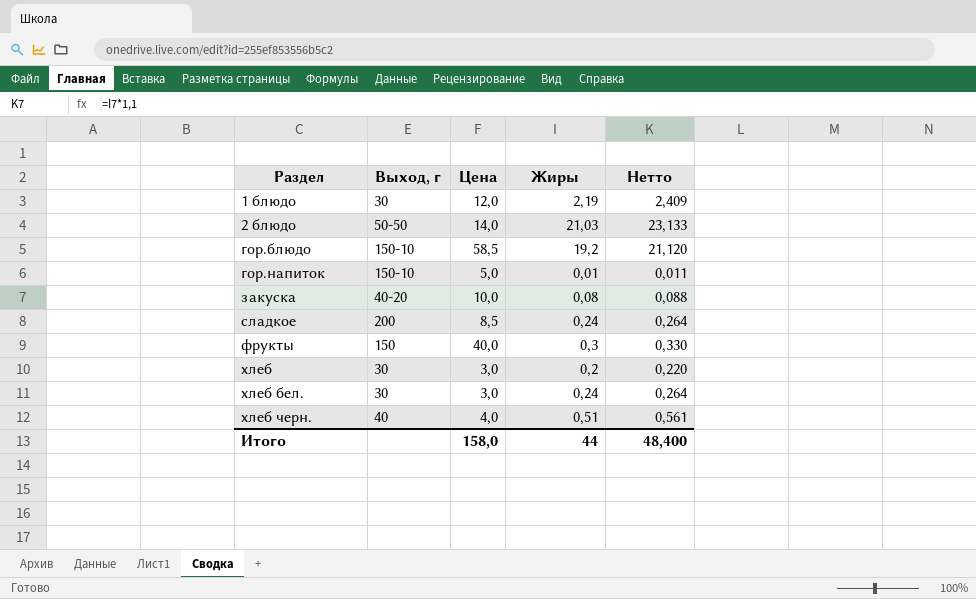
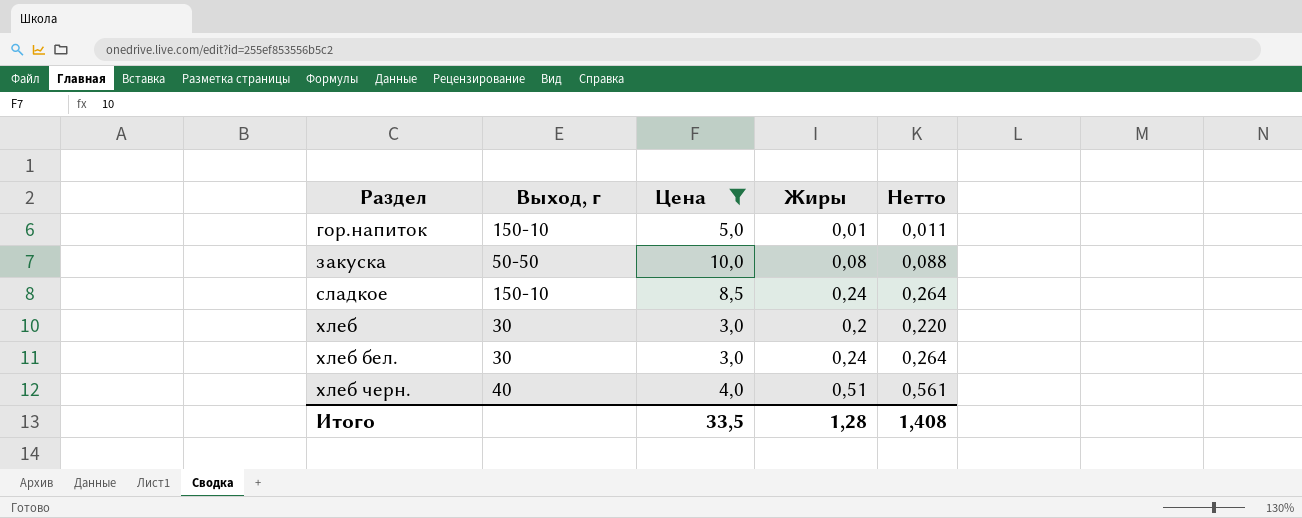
filter: none -> Цена <= 10,0
закуска | Выход, г: 40-20 -> 50-50
сладкое | Выход, г: 200 -> 150-10
Итого | Цена: 158,0 -> 33,5
Итого | Жиры: 44 -> 1,28
Итого | Нетто: 48,400 -> 1,408

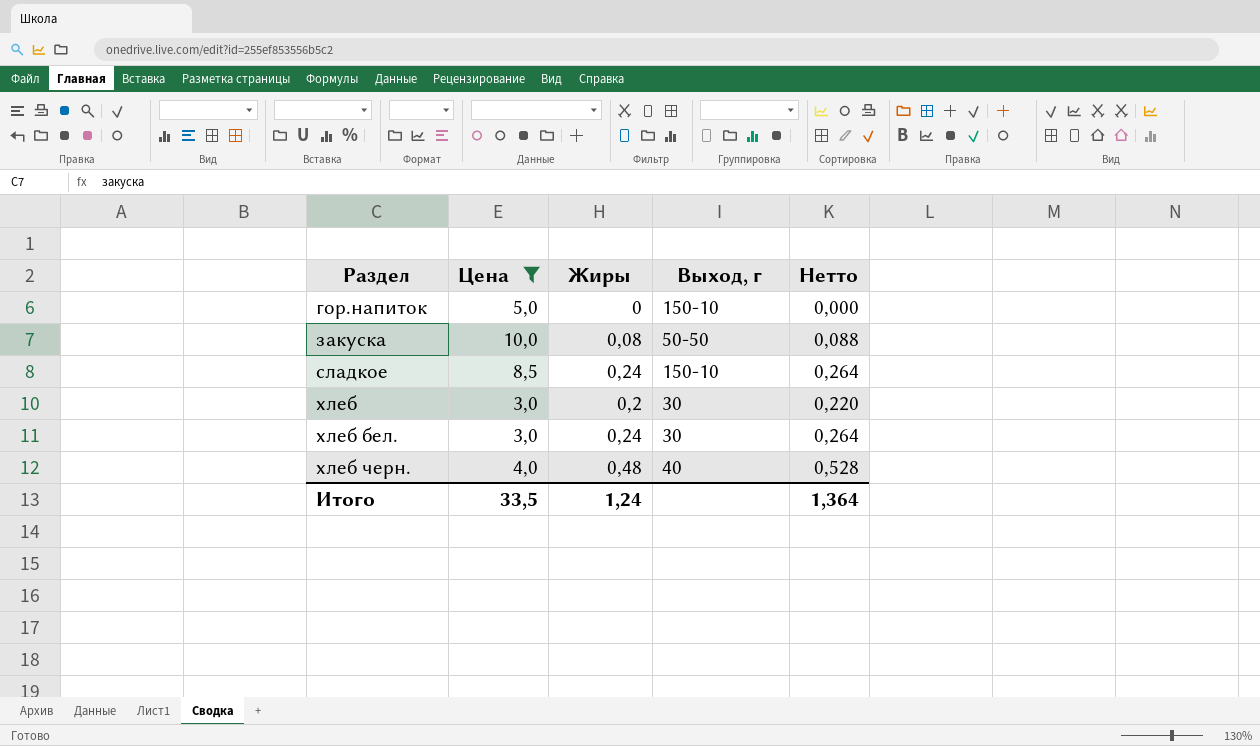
column Выход, г | position: 2 -> 4
гор.напиток | Жиры: 0,01 -> 0
гор.напиток | Нетто: 0,011 -> 0,000
хлеб черн. | Жиры: 0,51 -> 0,48
хлеб черн. | Нетто: 0,561 -> 0,528
Итого | Жиры: 1,28 -> 1,24
Итого | Нетто: 1,408 -> 1,364

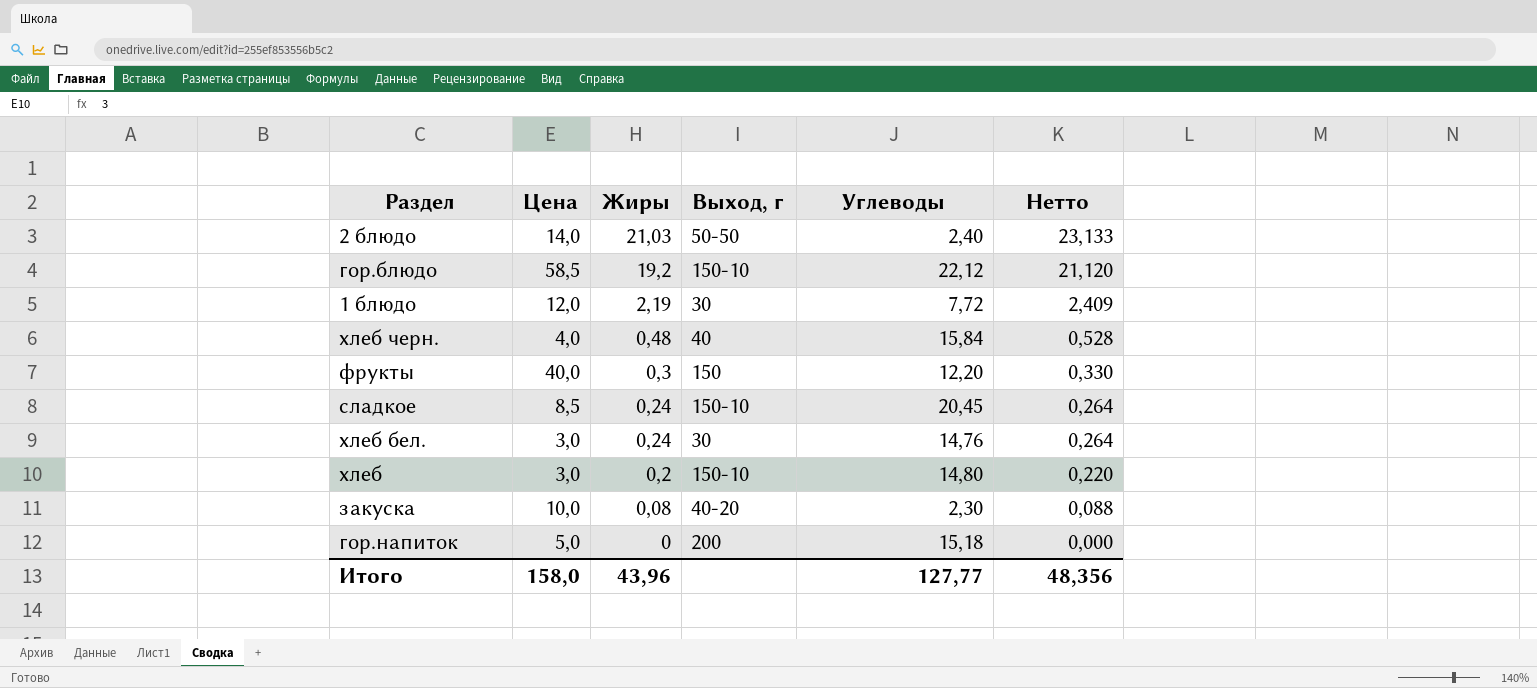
filter: Цена <= 10,0 -> none
row order: Раздел ascending -> Жиры descending
column Углеводы | position: none -> 5
хлеб | Выход, г: 30 -> 150-10
закуска | Выход, г: 50-50 -> 40-20
гор.напиток | Выход, г: 150-10 -> 200
Итого | Цена: 33,5 -> 158,0
Итого | Жиры: 1,24 -> 43,96
Итого | Нетто: 1,364 -> 48,356

